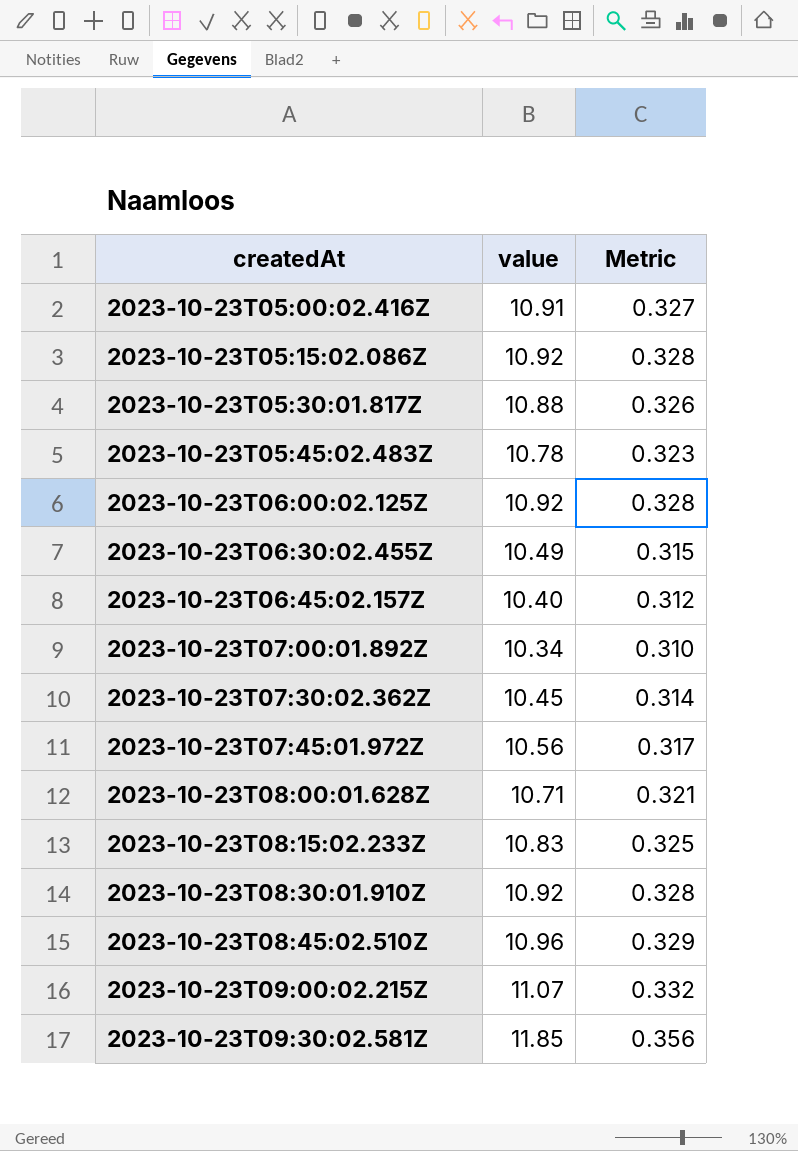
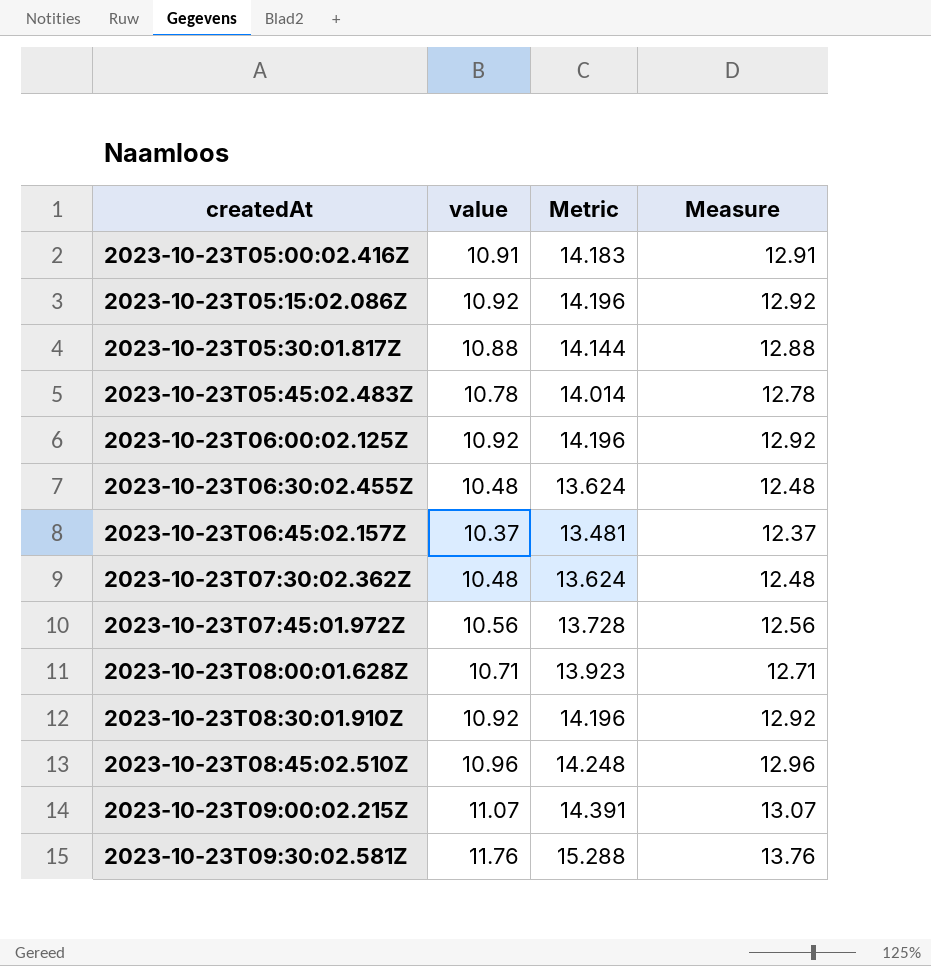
column Metric | formula: [value] * 0.03 -> [value] * 1.3
column Measure | formula: none -> [value] + 2
row 2023-10-23T07:00:01.892Z: 10.34 | 0.310 -> none
row 2023-10-23T08:15:02.233Z: 10.83 | 0.325 -> none
2023-10-23T06:30:02.455Z | value: 10.49 -> 10.48
2023-10-23T06:45:02.157Z | value: 10.40 -> 10.37
2023-10-23T07:30:02.362Z | value: 10.45 -> 10.48
2023-10-23T09:30:02.581Z | value: 11.85 -> 11.76

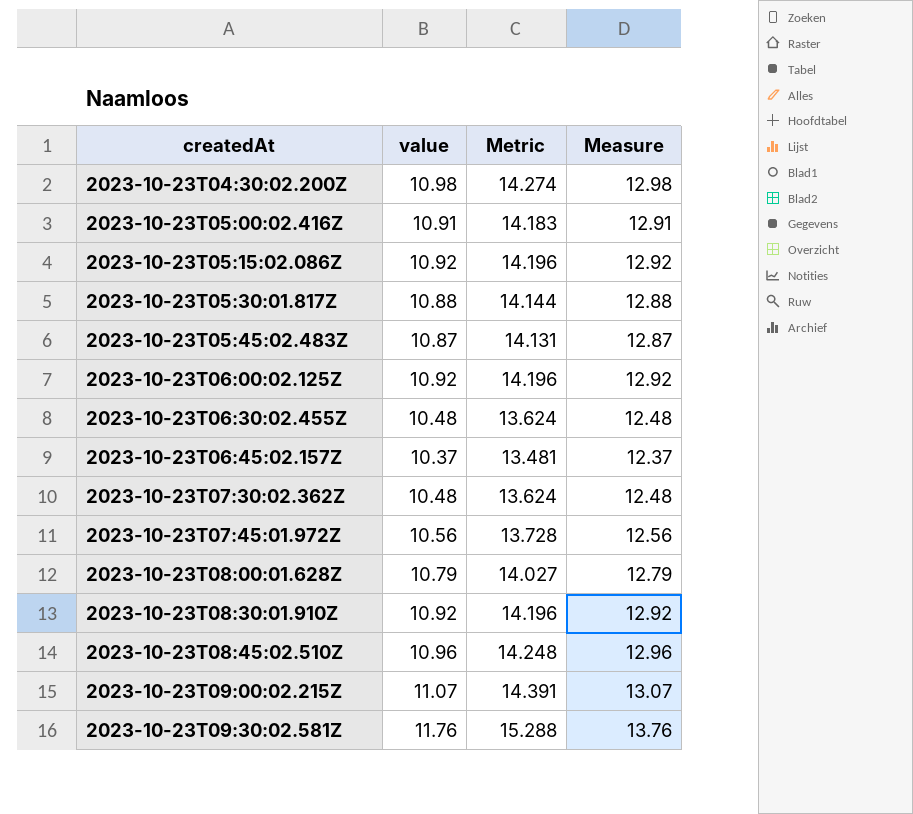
row 2023-10-23T04:30:02.200Z: none -> 10.98 | 14.274 | 12.98
2023-10-23T05:45:02.483Z | value: 10.78 -> 10.87
2023-10-23T05:45:02.483Z | Metric: 14.014 -> 14.131
2023-10-23T05:45:02.483Z | Measure: 12.78 -> 12.87
2023-10-23T08:00:01.628Z | value: 10.71 -> 10.79
2023-10-23T08:00:01.628Z | Metric: 13.923 -> 14.027
2023-10-23T08:00:01.628Z | Measure: 12.71 -> 12.79

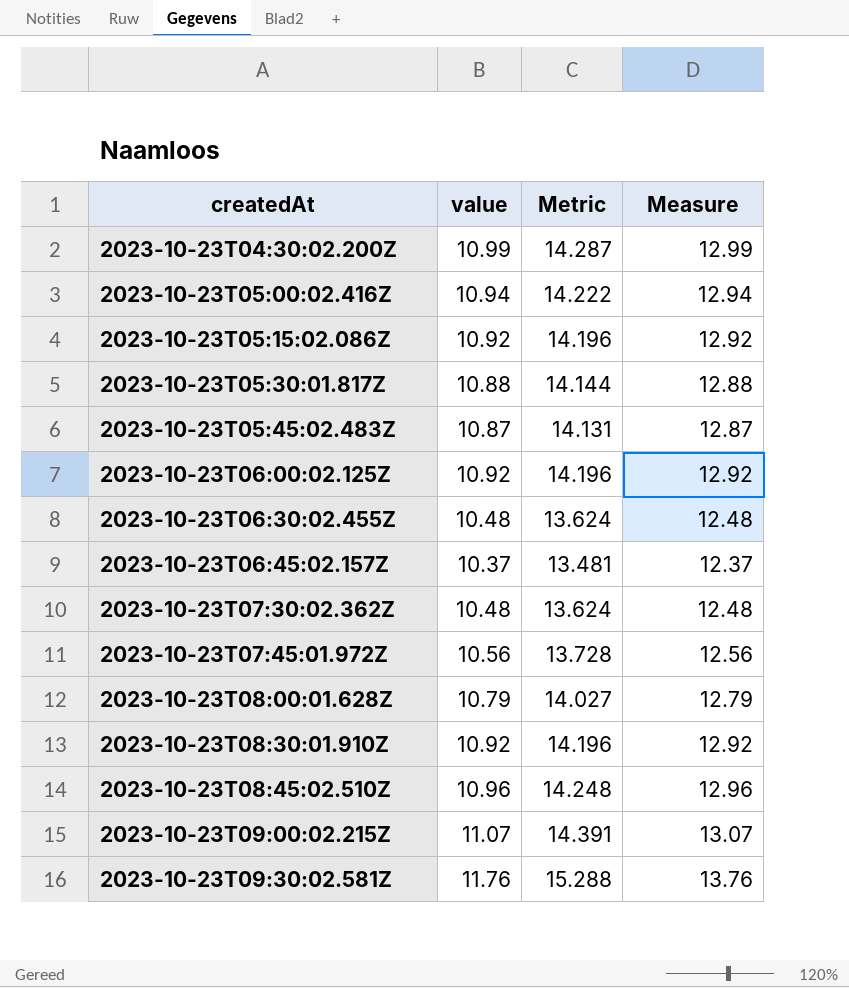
2023-10-23T04:30:02.200Z | value: 10.98 -> 10.99
2023-10-23T04:30:02.200Z | Metric: 14.274 -> 14.287
2023-10-23T04:30:02.200Z | Measure: 12.98 -> 12.99
2023-10-23T05:00:02.416Z | value: 10.91 -> 10.94
2023-10-23T05:00:02.416Z | Metric: 14.183 -> 14.222
2023-10-23T05:00:02.416Z | Measure: 12.91 -> 12.94

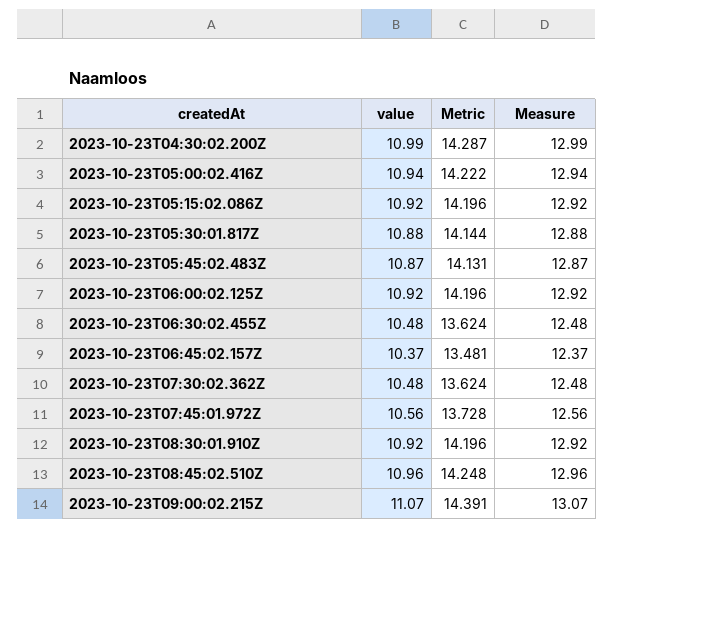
row 2023-10-23T08:00:01.628Z: 10.79 | 14.027 | 12.79 -> none
row 2023-10-23T09:30:02.581Z: 11.76 | 15.288 | 13.76 -> none

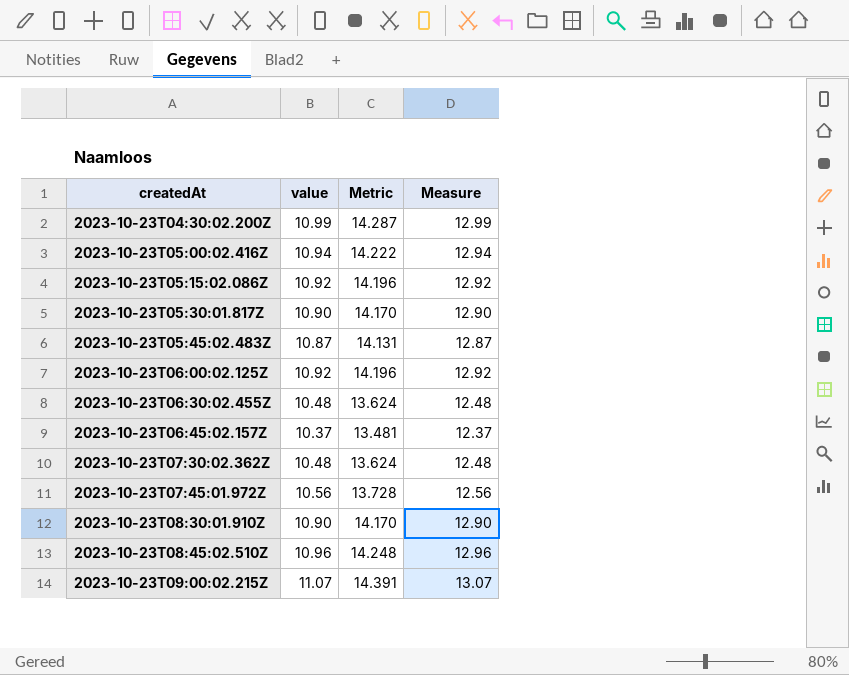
2023-10-23T05:30:01.817Z | value: 10.88 -> 10.90
2023-10-23T05:30:01.817Z | Metric: 14.144 -> 14.170
2023-10-23T05:30:01.817Z | Measure: 12.88 -> 12.90
2023-10-23T08:30:01.910Z | value: 10.92 -> 10.90
2023-10-23T08:30:01.910Z | Metric: 14.196 -> 14.170
2023-10-23T08:30:01.910Z | Measure: 12.92 -> 12.90

